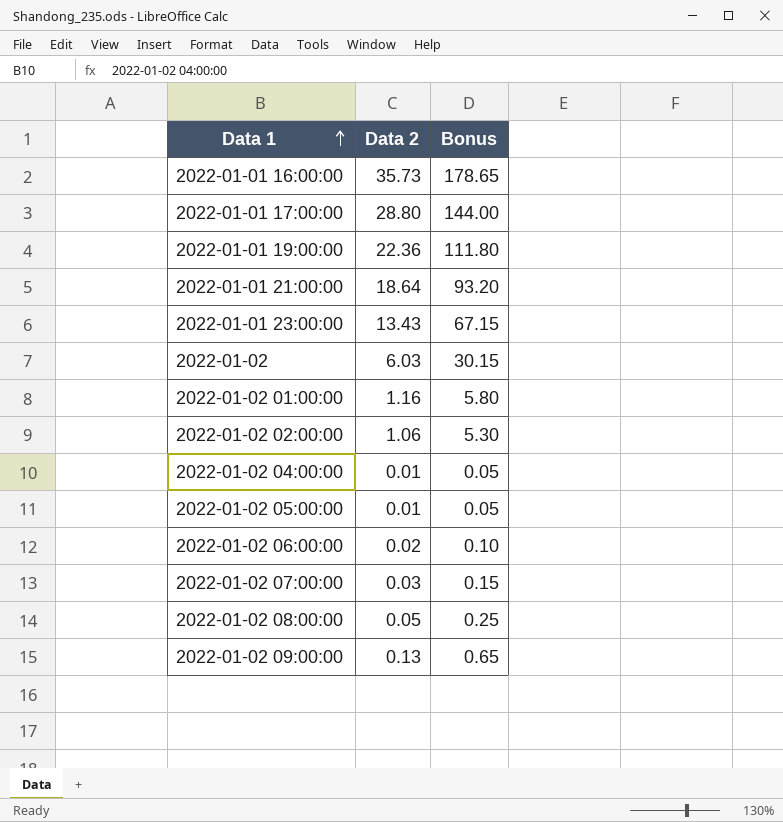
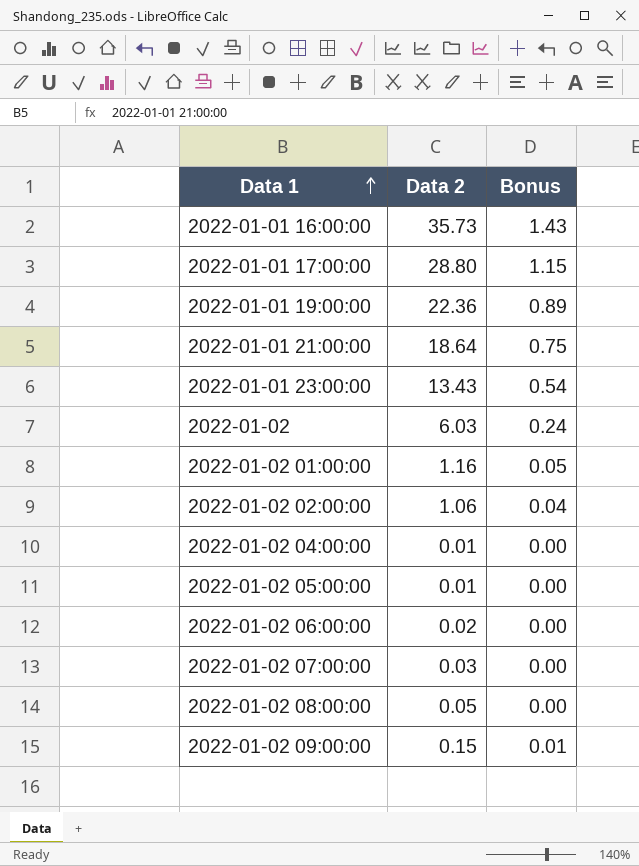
column Bonus | formula: [Data 2] * 5 -> [Data 2] * 0.04
2022-01-02 09:00:00 | Data 2: 0.13 -> 0.15

